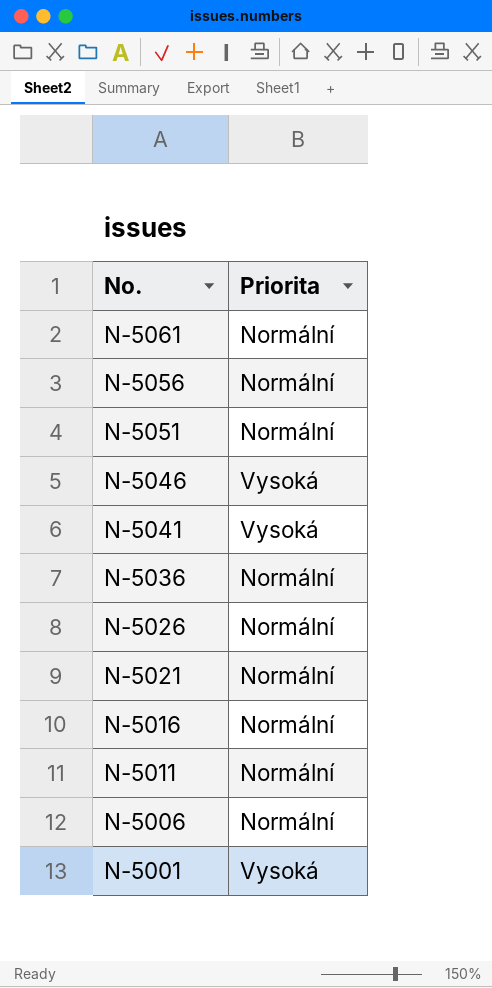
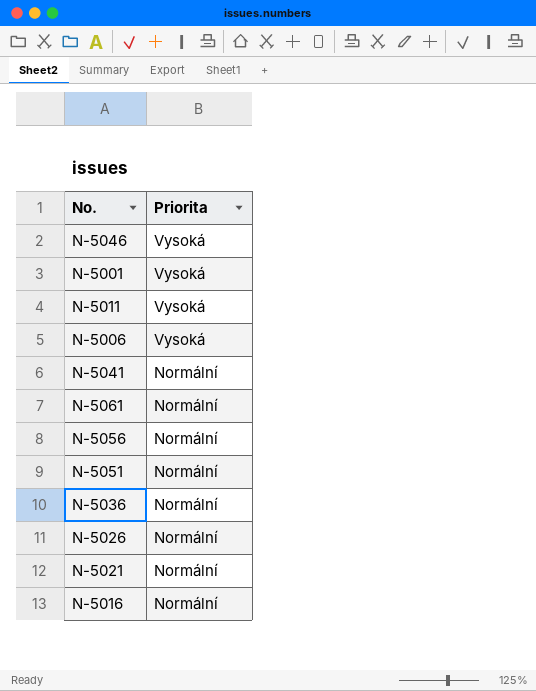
row order: No. descending -> Priorita descending
N-5011 | Priorita: Normální -> Vysoká
N-5006 | Priorita: Normální -> Vysoká
N-5041 | Priorita: Vysoká -> Normální

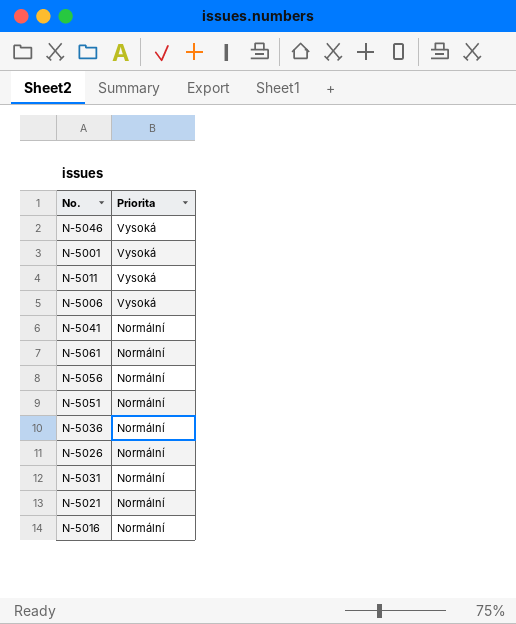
row N-5031: none -> Normální

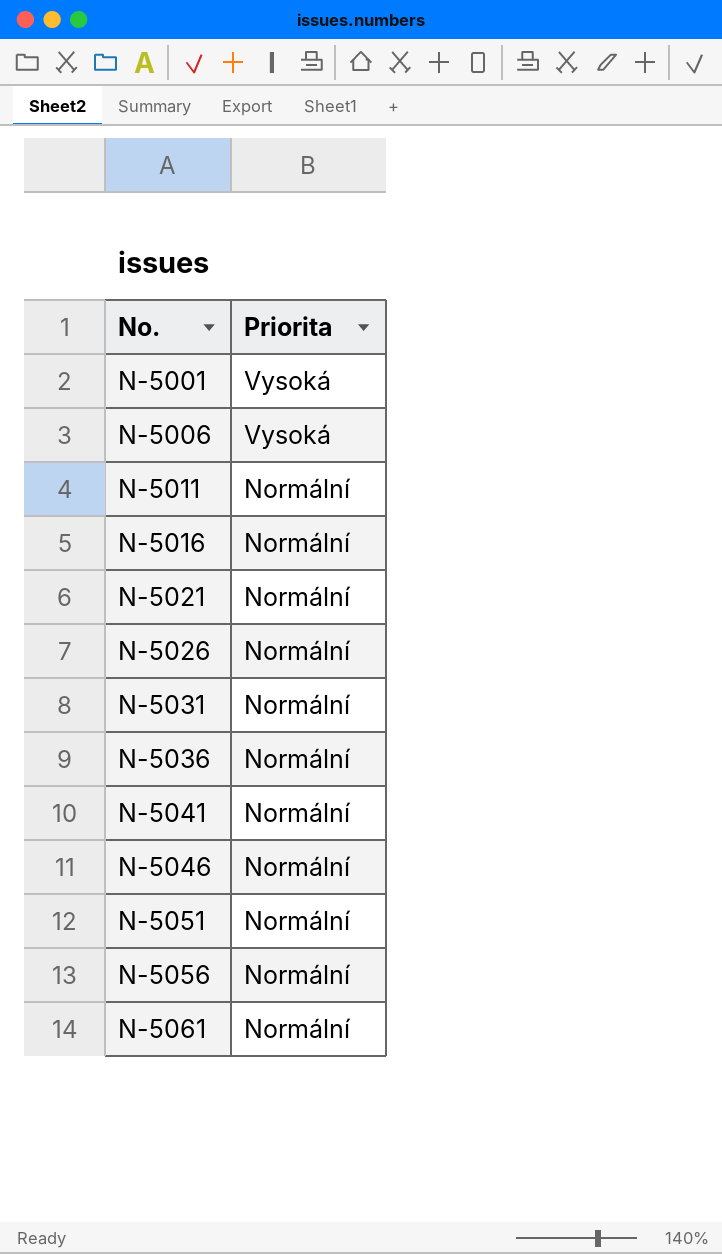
row order: Priorita descending -> No. ascending
N-5011 | Priorita: Vysoká -> Normální
N-5046 | Priorita: Vysoká -> Normální

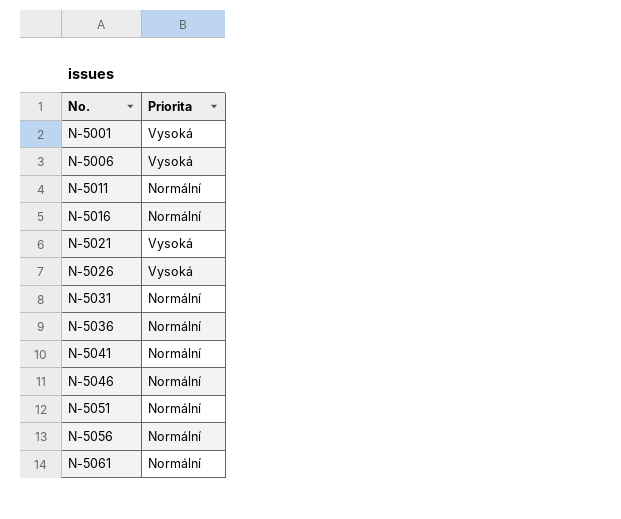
N-5021 | Priorita: Normální -> Vysoká
N-5026 | Priorita: Normální -> Vysoká

